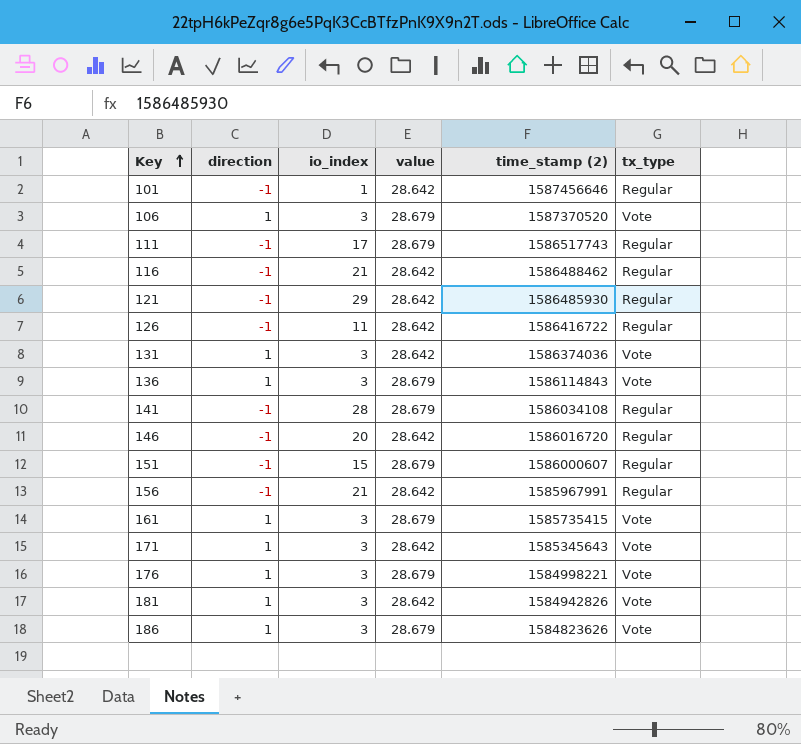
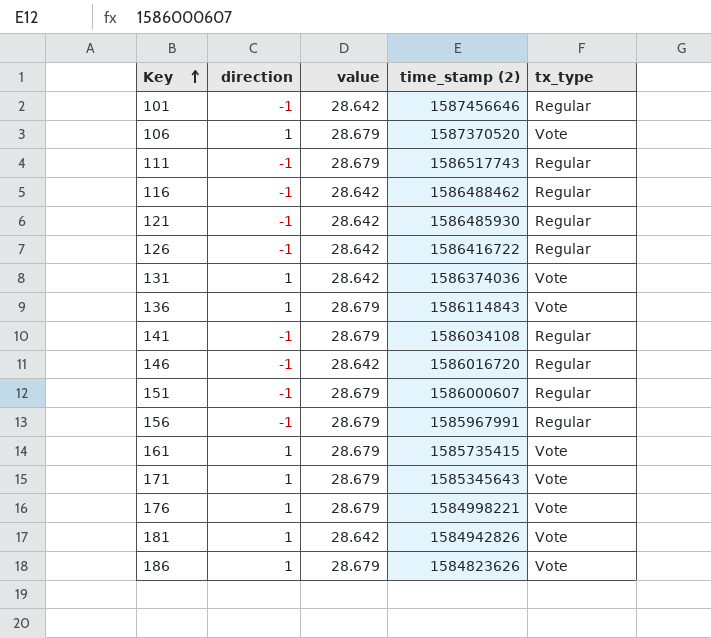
column io_index | position: 3 -> none
156 | value: 28.642 -> 28.679
171 | value: 28.642 -> 28.679

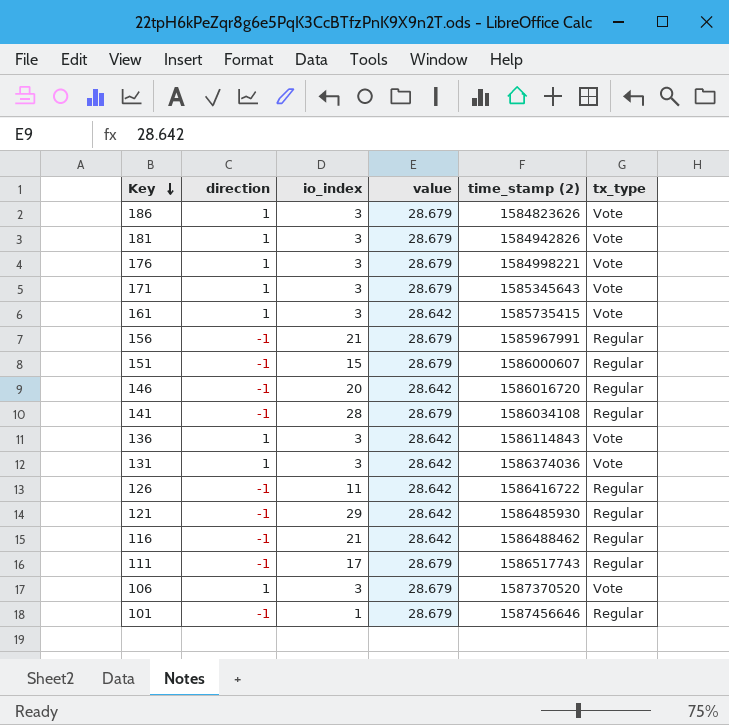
row order: Key ascending -> Key descending
column io_index | position: none -> 3
181 | value: 28.642 -> 28.679
161 | value: 28.679 -> 28.642
136 | value: 28.679 -> 28.642
101 | value: 28.642 -> 28.679

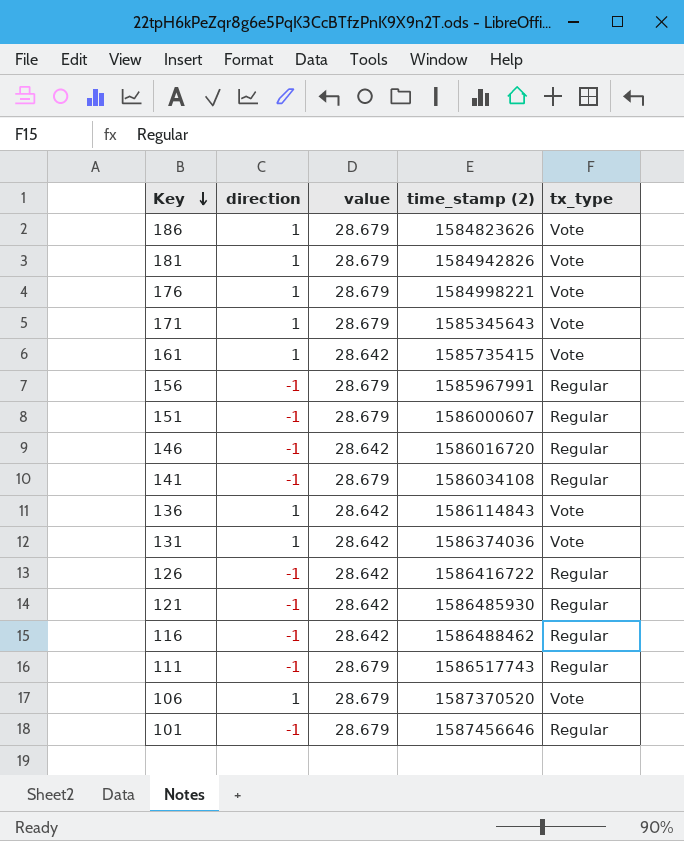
column io_index | position: 3 -> none

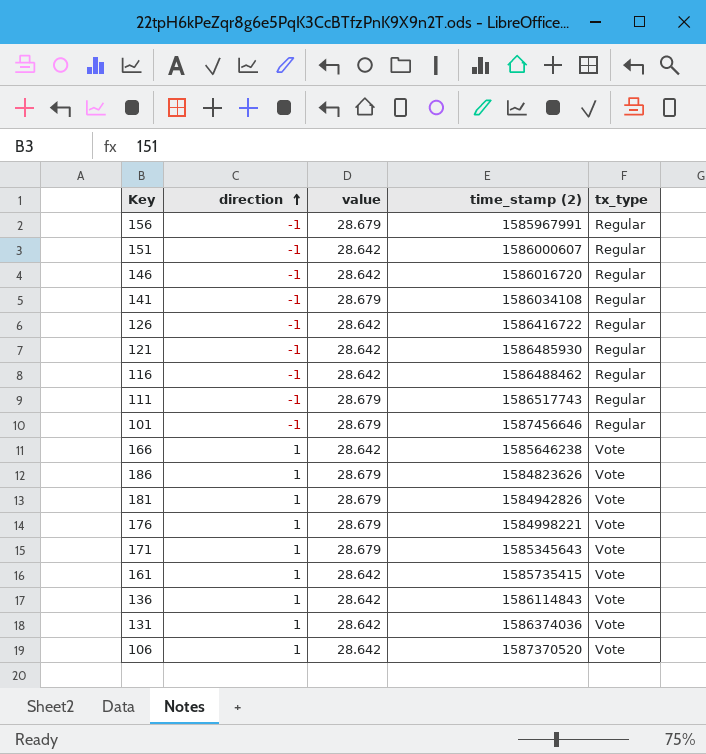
row order: Key descending -> direction ascending
151 | value: 28.679 -> 28.642
row 166: none -> 1 | 28.642 | 1585646238 | Vote
106 | value: 28.679 -> 28.642

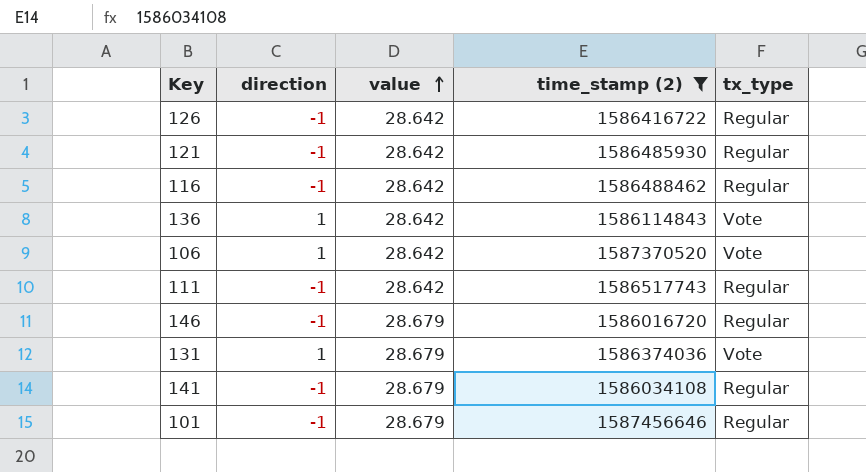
filter: none -> time_stamp (2) >= 1586016720
row order: direction ascending -> value ascending
111 | value: 28.679 -> 28.642
146 | value: 28.642 -> 28.679
131 | value: 28.642 -> 28.679

